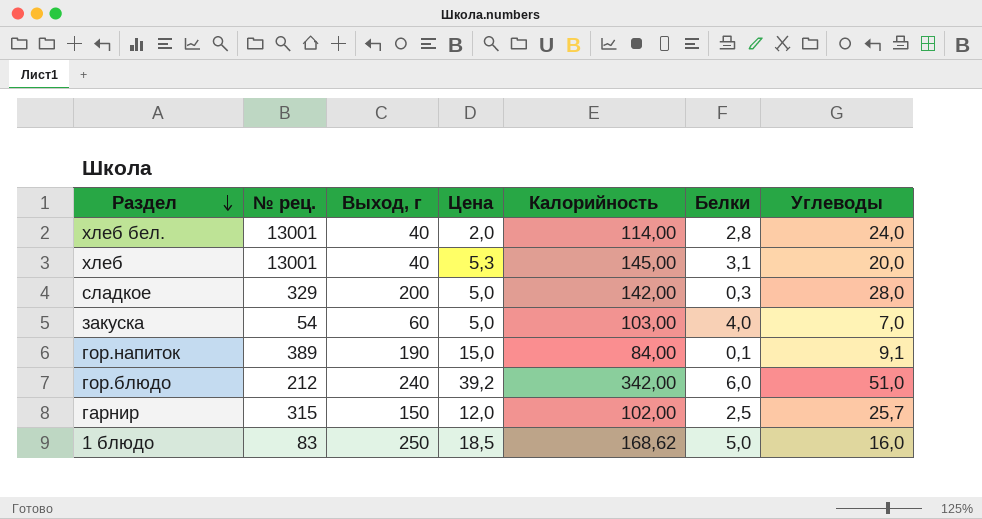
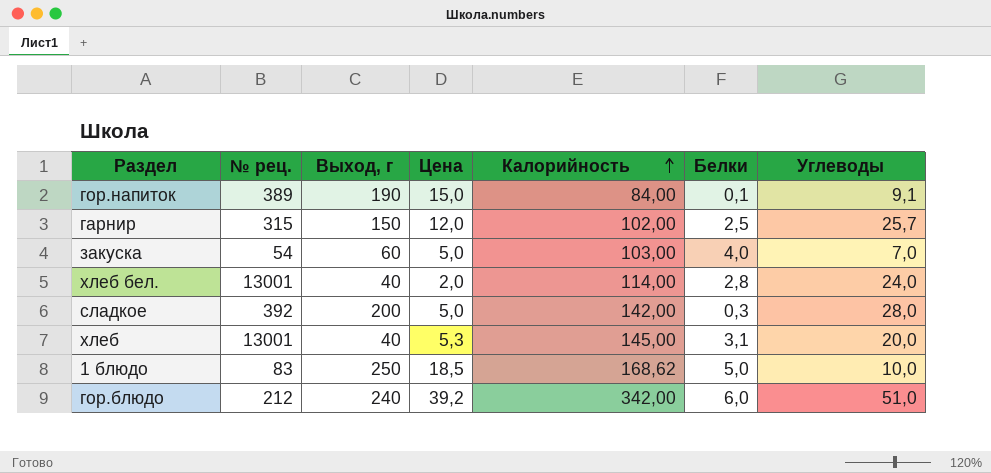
row order: Раздел descending -> Калорийность ascending
сладкое | № рец.: 329 -> 392
1 блюдо | Углеводы: 16,0 -> 10,0

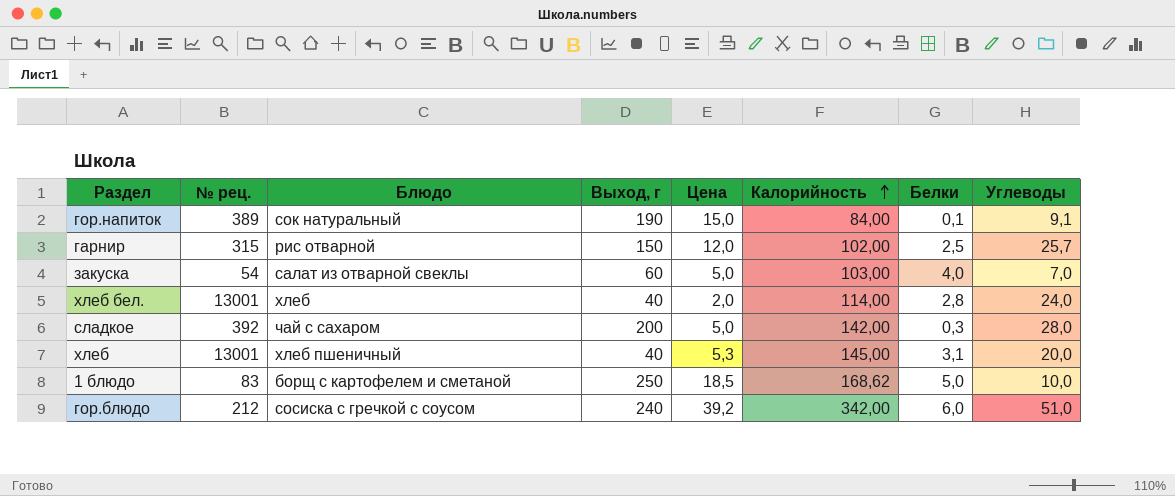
column Блюдо | position: none -> 3

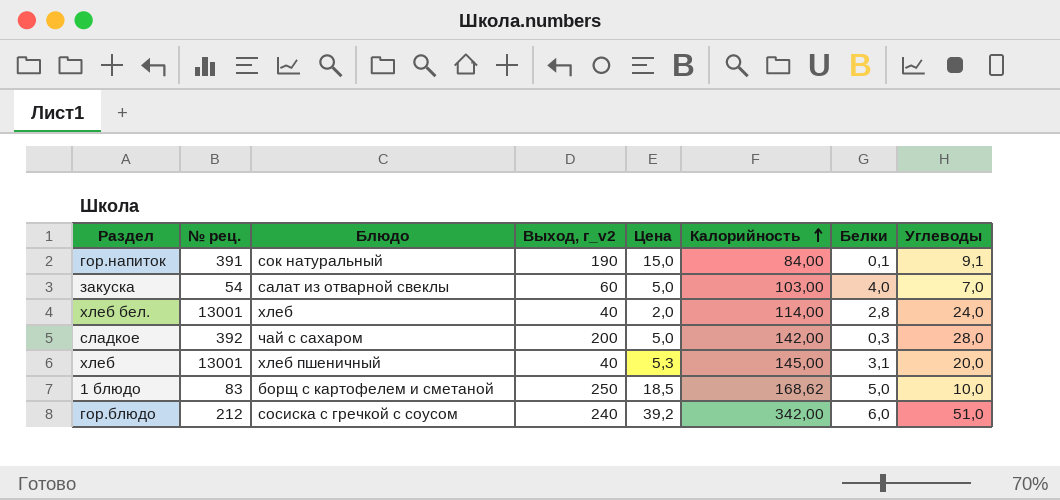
column name: Выход, г -> Выход, г_v2
row гарнир: 315 | рис отварной | 150 | 12,0 | 102,00 | 2,5 | 25,7 -> none
гор.напиток | № рец.: 389 -> 391

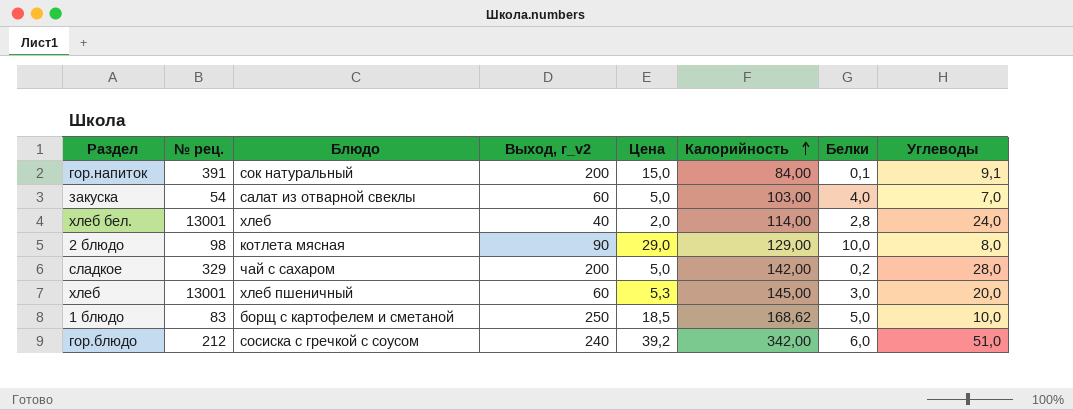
гор.напиток | Выход, г_v2: 190 -> 200
row 2 блюдо: none -> 98 | котлета мясная | 90 | 29,0 | 129,00 | 10,0 | 8,0
сладкое | № рец.: 392 -> 329
сладкое | Белки: 0,3 -> 0,2
хлеб | Выход, г_v2: 40 -> 60
хлеб | Белки: 3,1 -> 3,0

